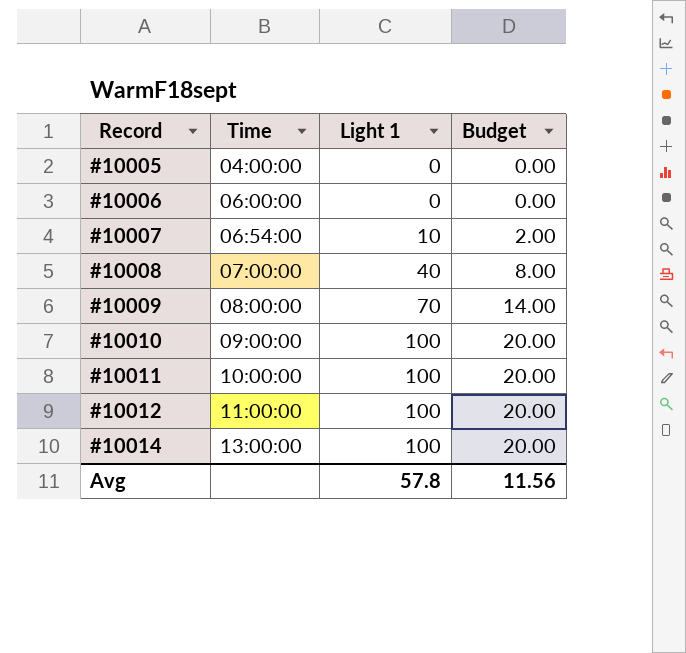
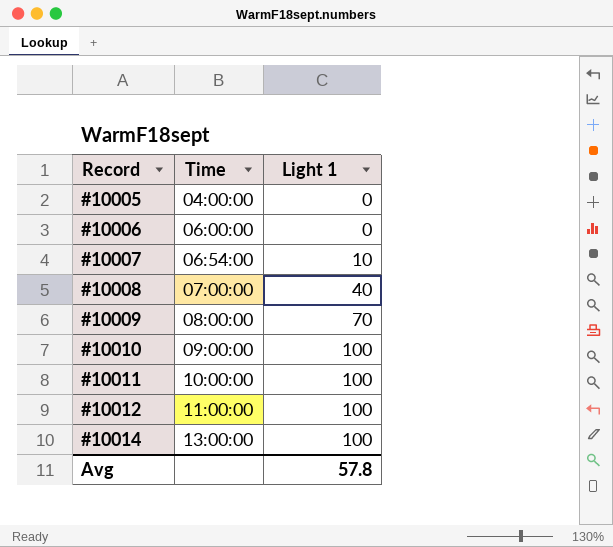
column Budget | formula: [Light 1] * 0.2 -> none

